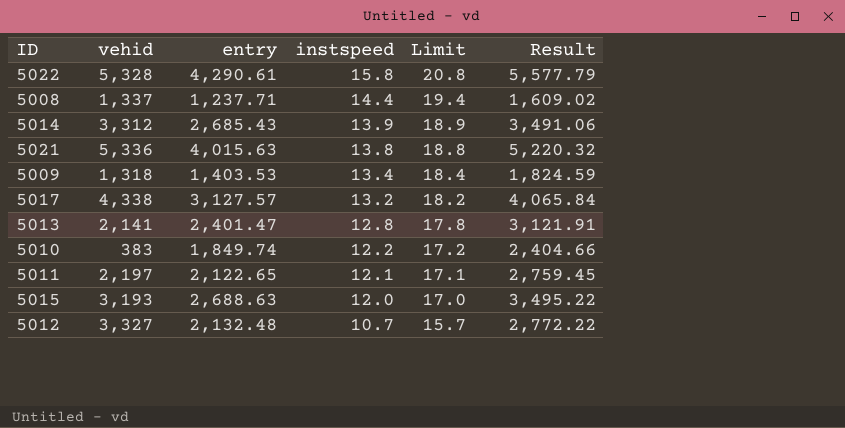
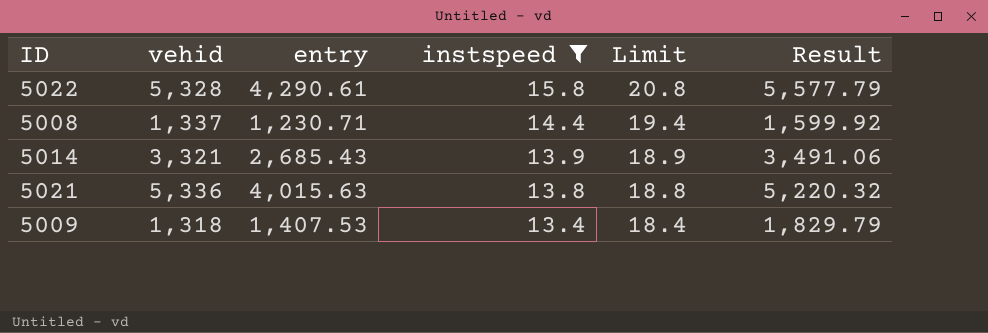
filter: none -> instspeed >= 13.4
5008 | entry: 1,237.71 -> 1,230.71
5008 | Result: 1,609.02 -> 1,599.92
5014 | vehid: 3,312 -> 3,321
5009 | entry: 1,403.53 -> 1,407.53
5009 | Result: 1,824.59 -> 1,829.79

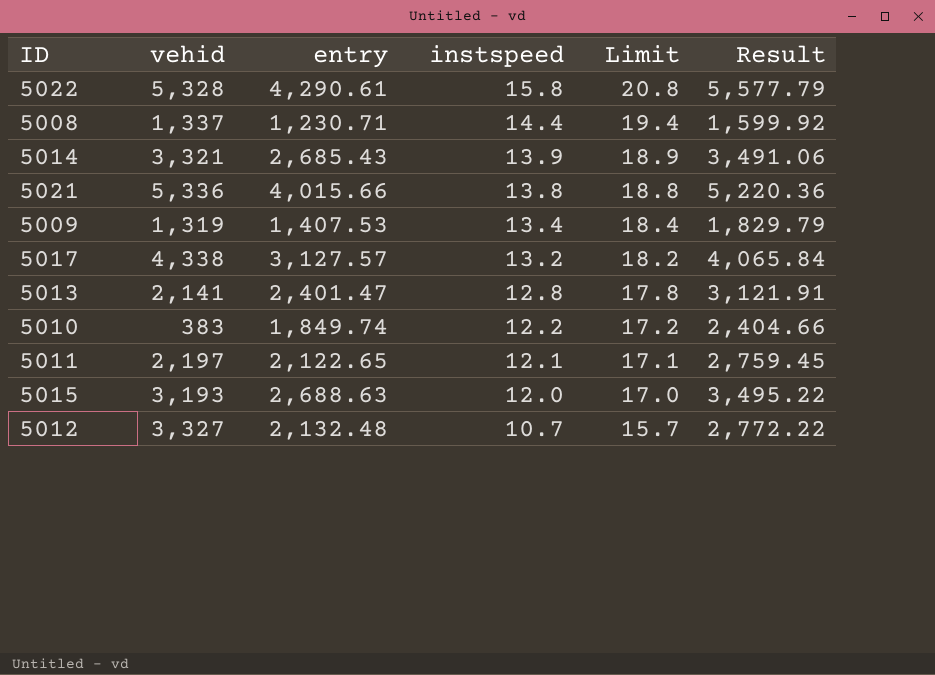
filter: instspeed >= 13.4 -> none
5021 | entry: 4,015.63 -> 4,015.66
5021 | Result: 5,220.32 -> 5,220.36
5009 | vehid: 1,318 -> 1,319

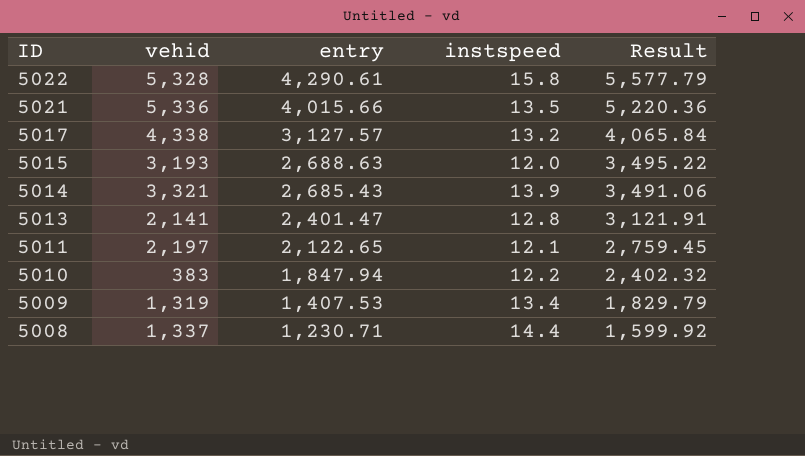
row order: instspeed descending -> ID descending
column Limit | formula: [instspeed] + 5 -> none
row 5012: 3,327 | 2,132.48 | 10.7 | 15.7 | 2,772.22 -> none
5021 | instspeed: 13.8 -> 13.5
5010 | entry: 1,849.74 -> 1,847.94
5010 | Result: 2,404.66 -> 2,402.32

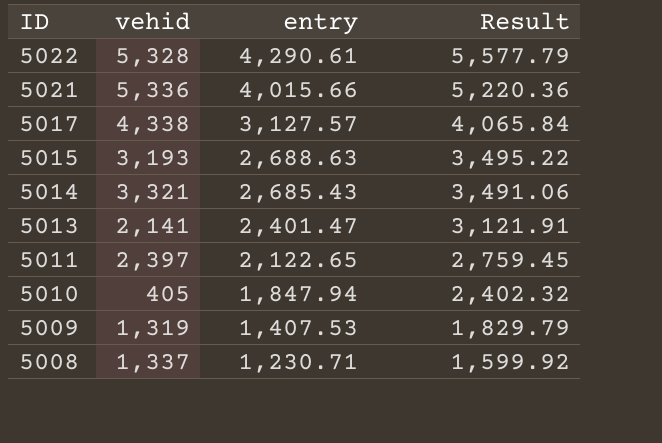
column instspeed | position: 4 -> none
5011 | vehid: 2,197 -> 2,397
5010 | vehid: 383 -> 405

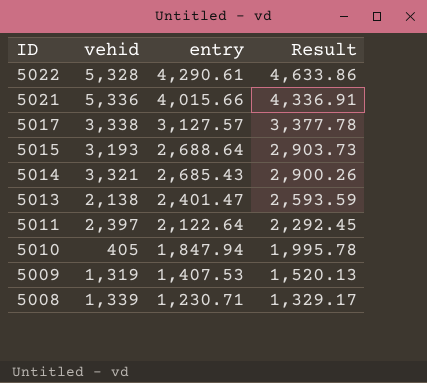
column Result | formula: [entry] * 1.3 -> [entry] * 1.08
5017 | vehid: 4,338 -> 3,338
5015 | entry: 2,688.63 -> 2,688.64
5013 | vehid: 2,141 -> 2,138
5011 | entry: 2,122.65 -> 2,122.64
5008 | vehid: 1,337 -> 1,339

